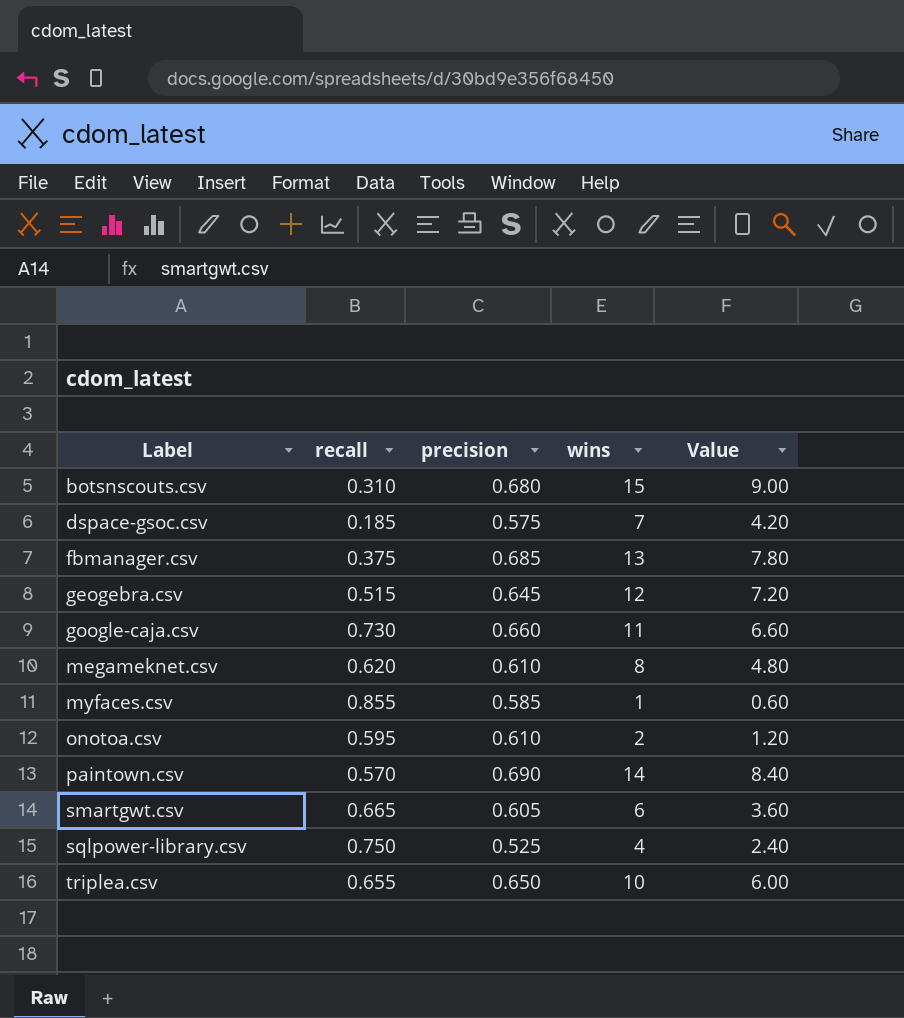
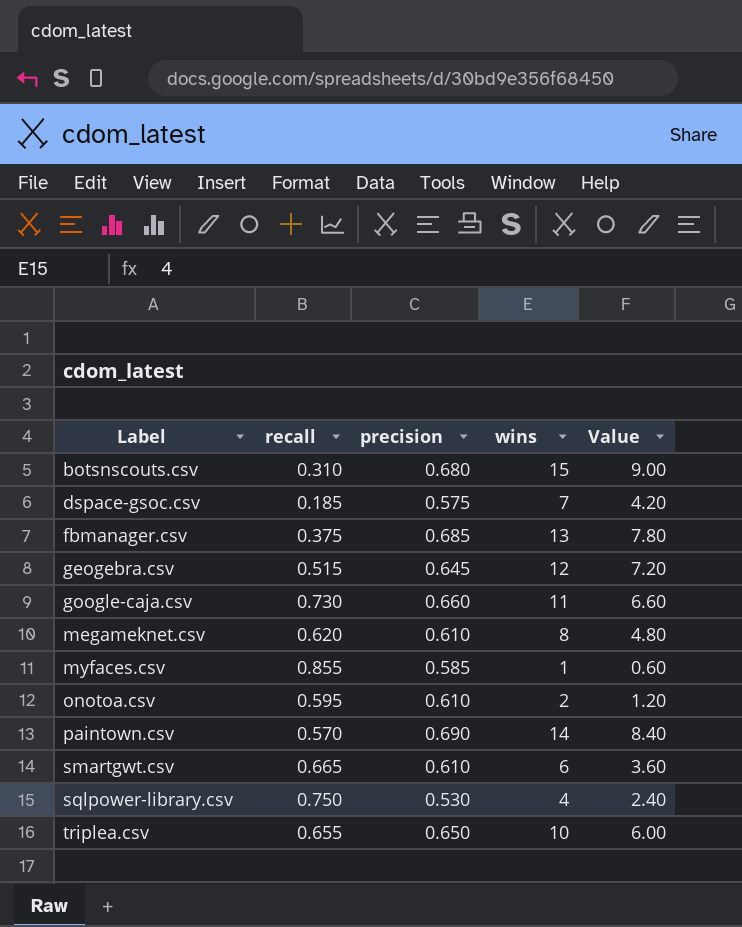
smartgwt.csv | precision: 0.605 -> 0.610
sqlpower-library.csv | precision: 0.525 -> 0.530

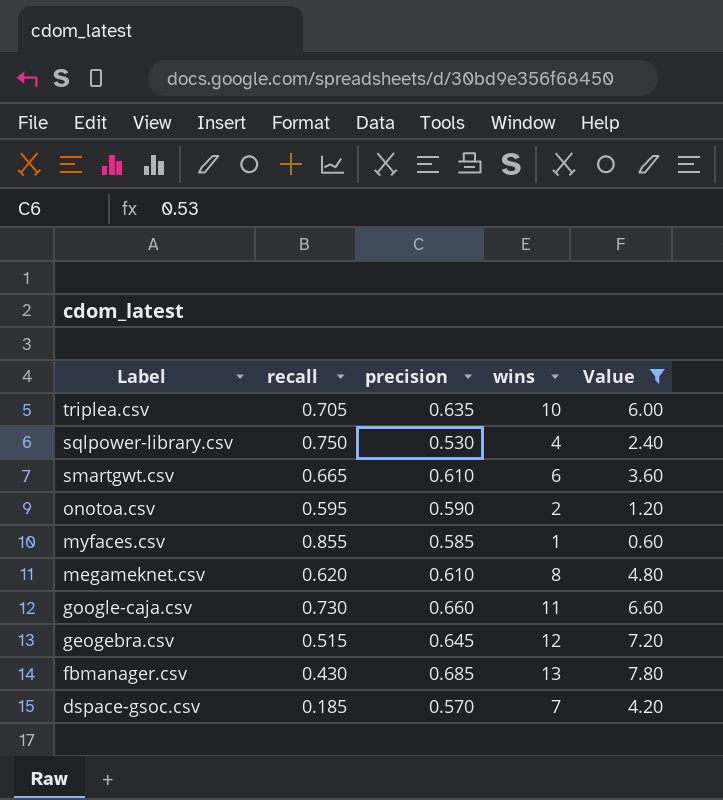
filter: none -> Value <= 7.80
row order: Label ascending -> Label descending
triplea.csv | recall: 0.655 -> 0.705
triplea.csv | precision: 0.650 -> 0.635
onotoa.csv | precision: 0.610 -> 0.590
fbmanager.csv | recall: 0.375 -> 0.430
dspace-gsoc.csv | precision: 0.575 -> 0.570

